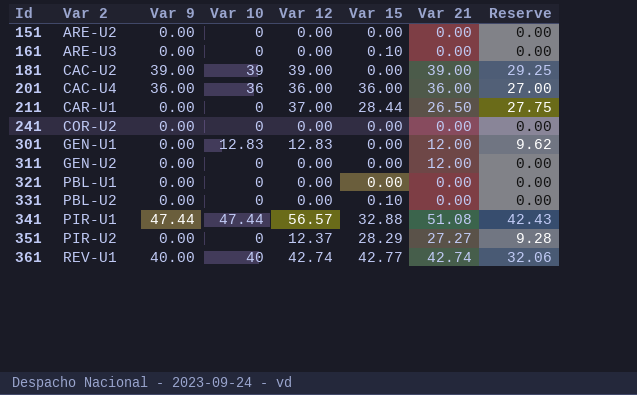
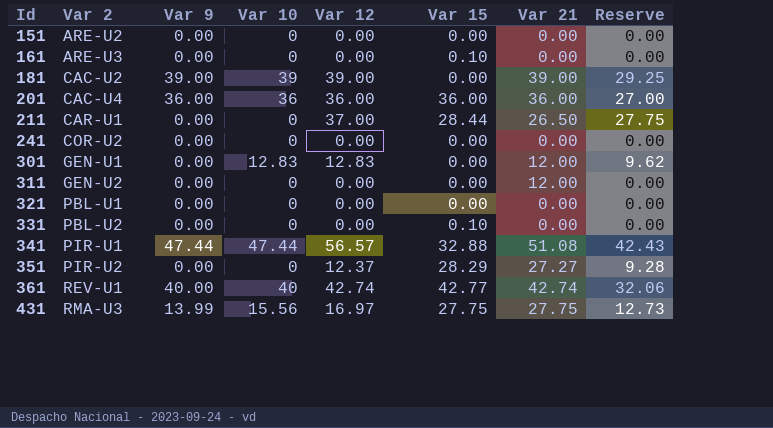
row 431: none -> RMA-U3 | 13.99 | 15.56 | 16.97 | 27.75 | 27.75 | 12.73

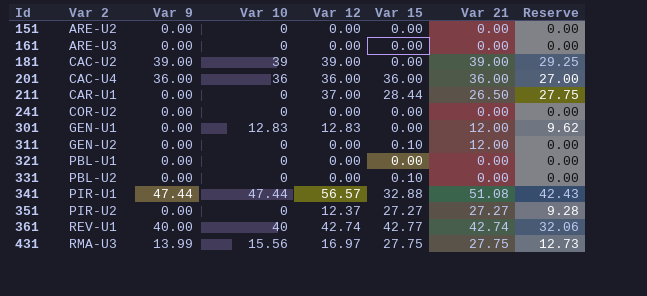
161 | Var 15: 0.10 -> 0.00
311 | Var 15: 0.00 -> 0.10
351 | Var 15: 28.29 -> 27.27

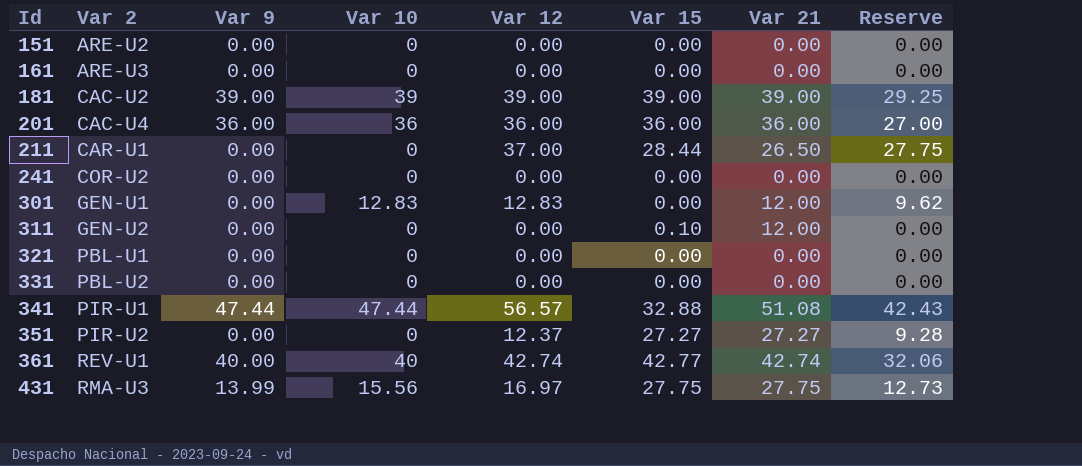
181 | Var 15: 0.00 -> 39.00
331 | Var 15: 0.10 -> 0.00

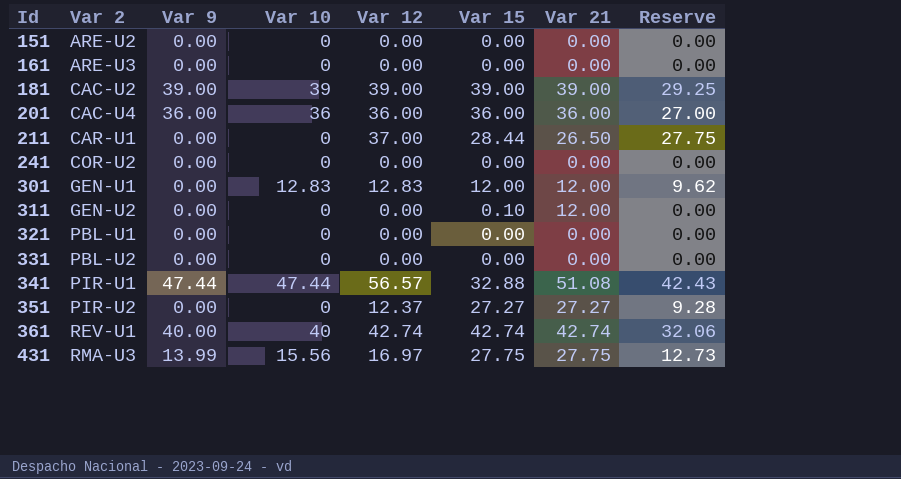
301 | Var 15: 0.00 -> 12.00
361 | Var 15: 42.77 -> 42.74

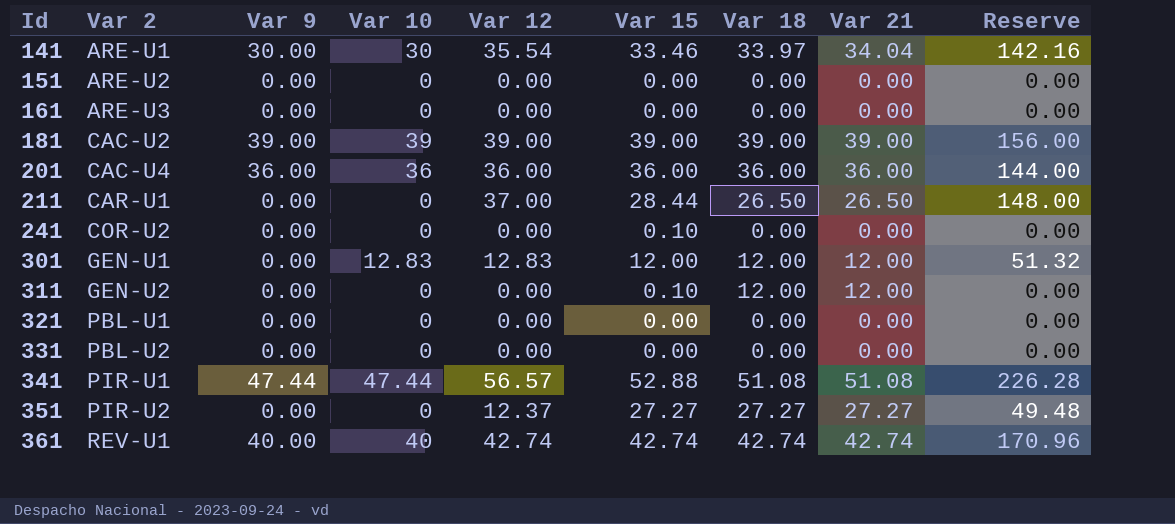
column Var 18 | position: none -> 7
column Reserve | formula: [Var 12] * 0.75 -> [Var 12] * 4
row 431: RMA-U3 | 13.99 | 15.56 | 16.97 | 27.75 | 27.75 | 12.73 -> none
row 141: none -> ARE-U1 | 30.00 | 30 | 35.54 | 33.46 | 33.97 | 34.04 | 142.16
241 | Var 15: 0.00 -> 0.10
341 | Var 15: 32.88 -> 52.88

